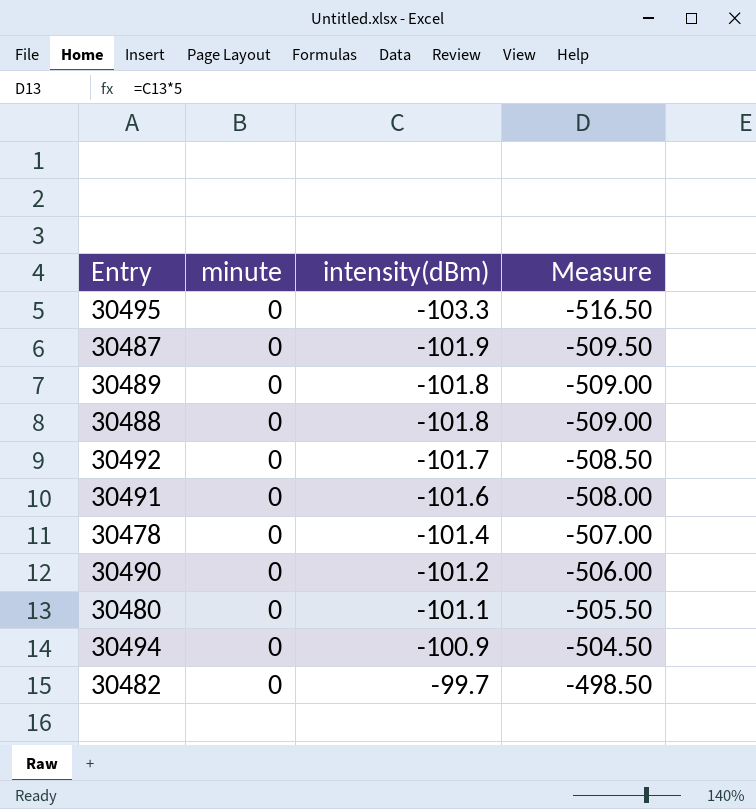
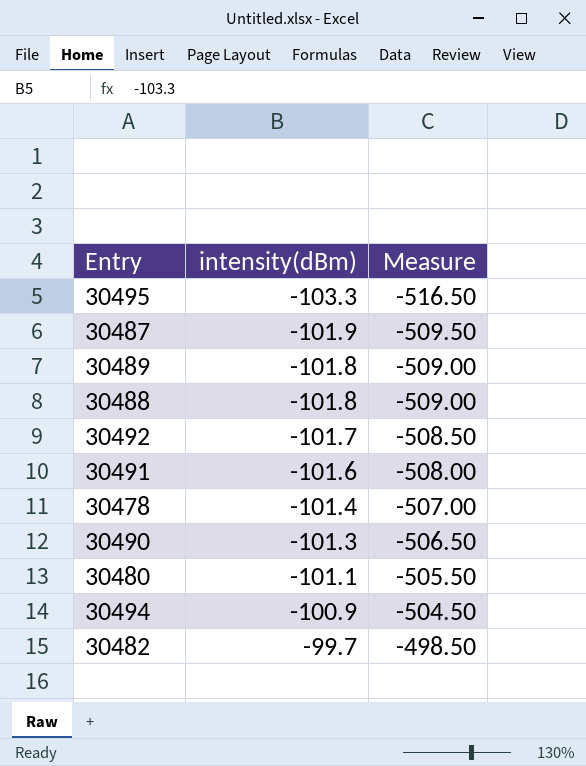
column minute | position: 2 -> none
30490 | intensity(dBm): -101.2 -> -101.3
30490 | Measure: -506.00 -> -506.50

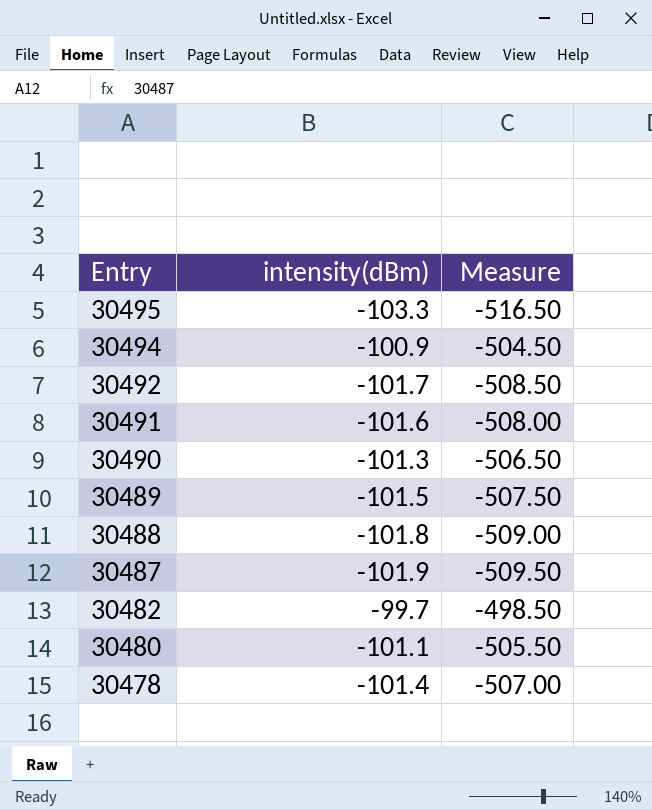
row order: intensity(dBm) ascending -> Entry descending
30489 | intensity(dBm): -101.8 -> -101.5
30489 | Measure: -509.00 -> -507.50

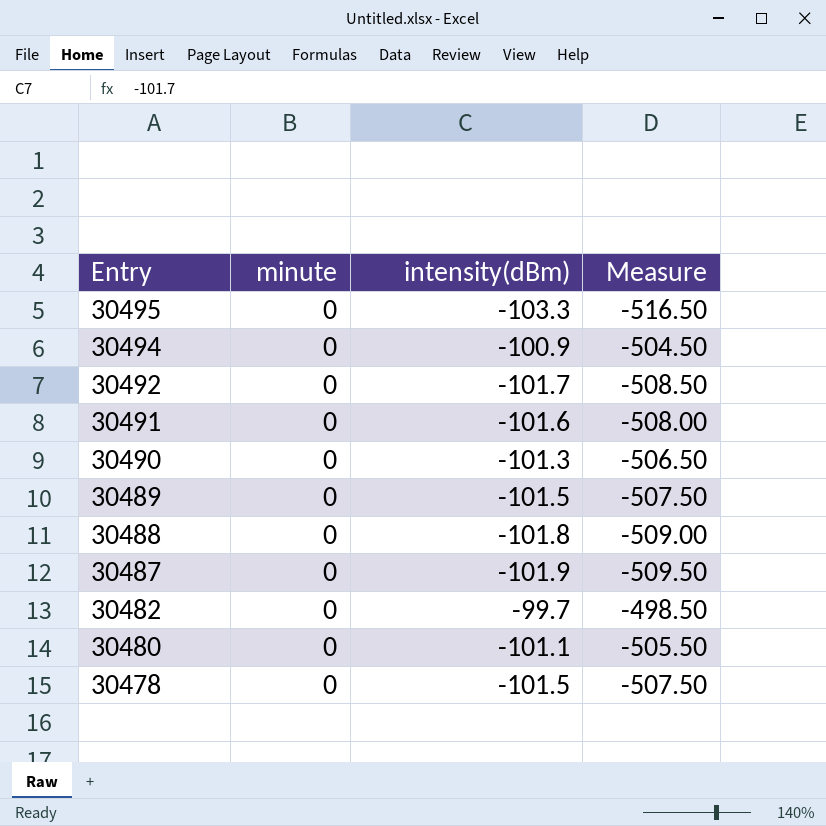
column minute | position: none -> 2
30478 | intensity(dBm): -101.4 -> -101.5
30478 | Measure: -507.00 -> -507.50

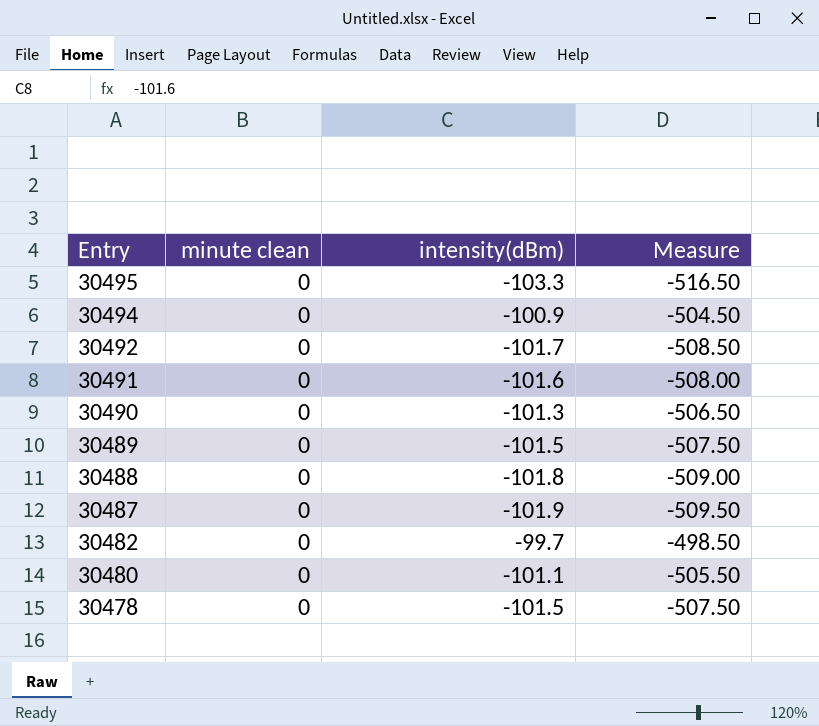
column name: minute -> minute clean

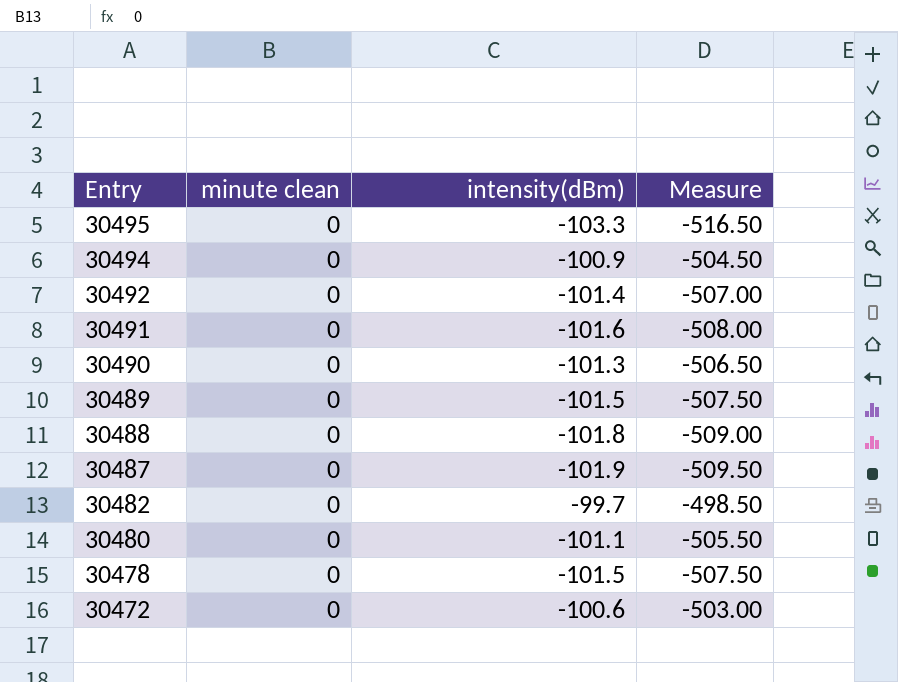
30492 | intensity(dBm): -101.7 -> -101.4
30492 | Measure: -508.50 -> -507.00
row 30472: none -> 0 | -100.6 | -503.00

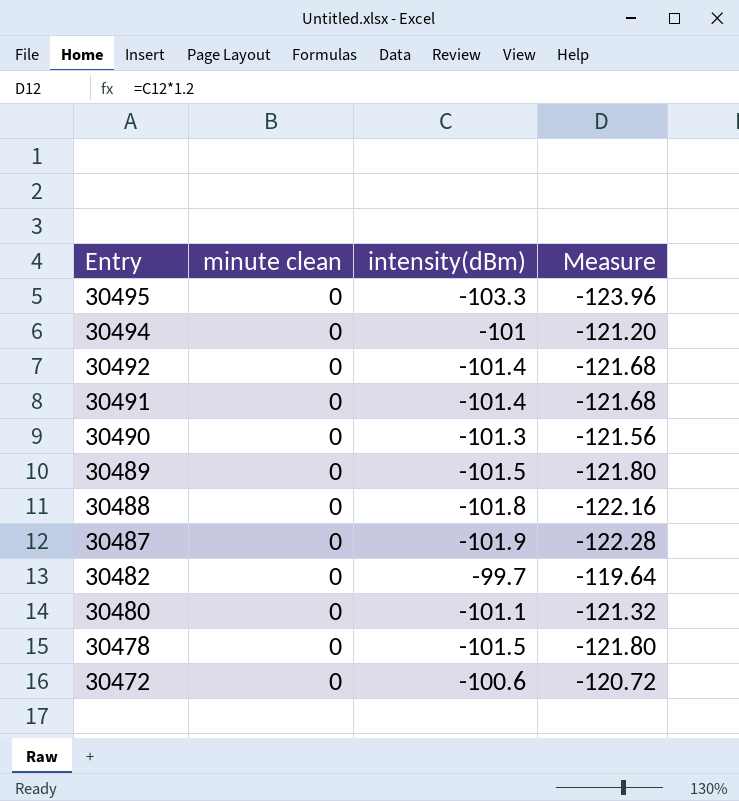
column Measure | formula: [intensity(dBm)] * 5 -> [intensity(dBm)] * 1.2
30494 | intensity(dBm): -100.9 -> -101
30491 | intensity(dBm): -101.6 -> -101.4

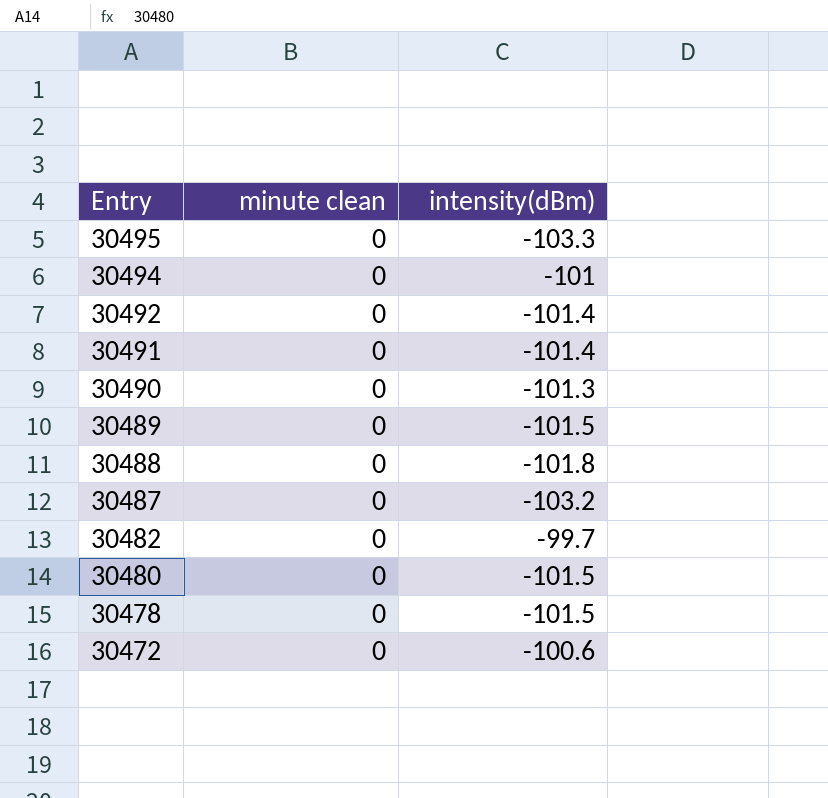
column Measure | formula: [intensity(dBm)] * 1.2 -> none
30487 | intensity(dBm): -101.9 -> -103.2
30480 | intensity(dBm): -101.1 -> -101.5

